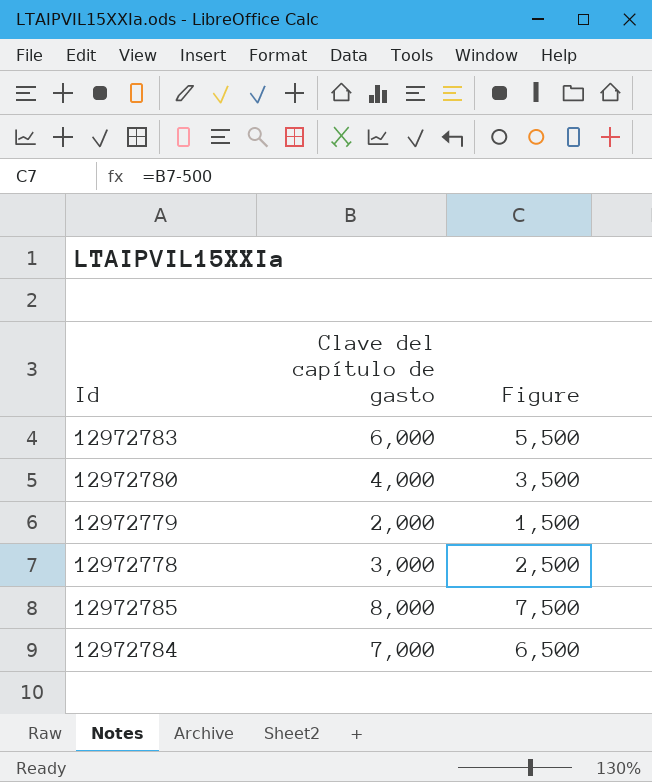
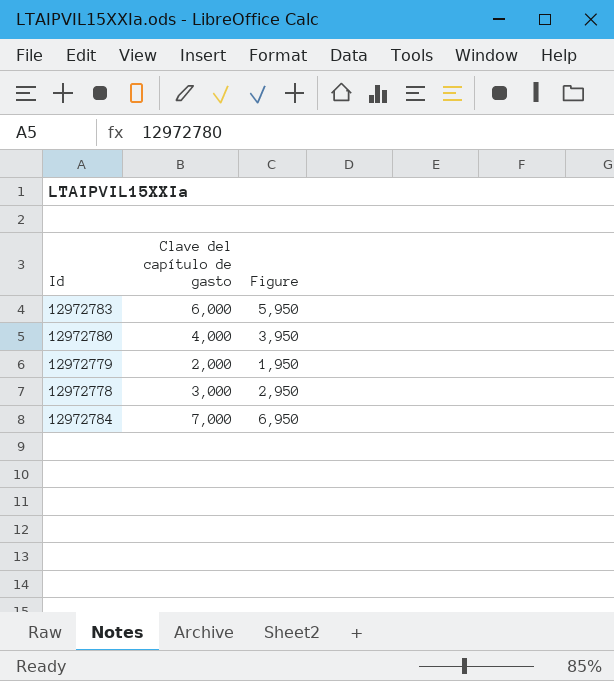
column Figure | formula: [Clave del capítulo de gasto] - 500 -> [Clave del capítulo de gasto] - 50
row 12972785: 8,000 | 7,500 -> none

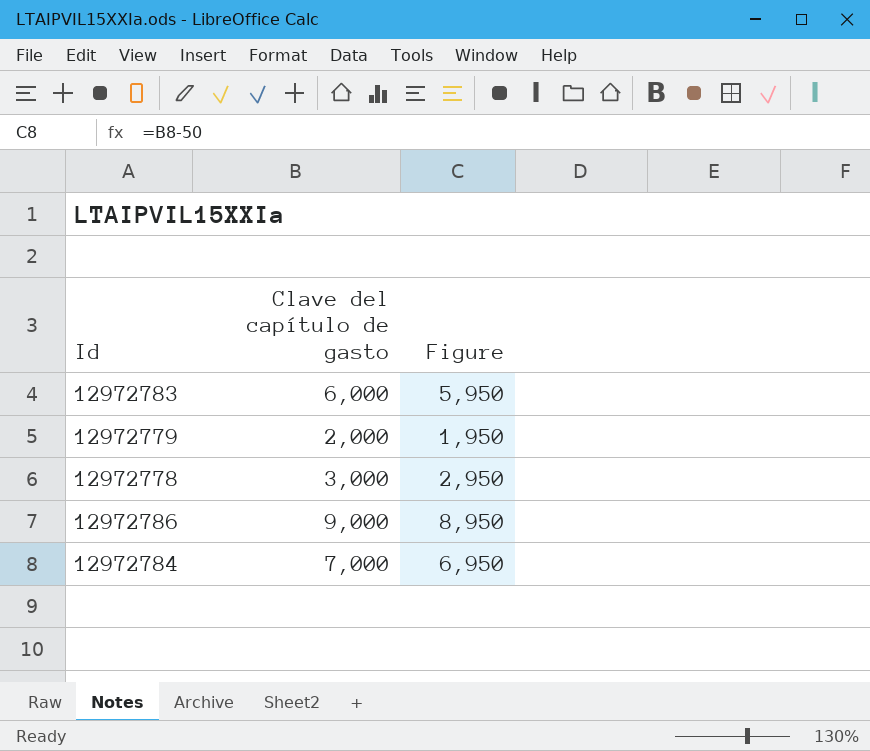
row 12972780: 4,000 | 3,950 -> none
row 12972786: none -> 9,000 | 8,950

